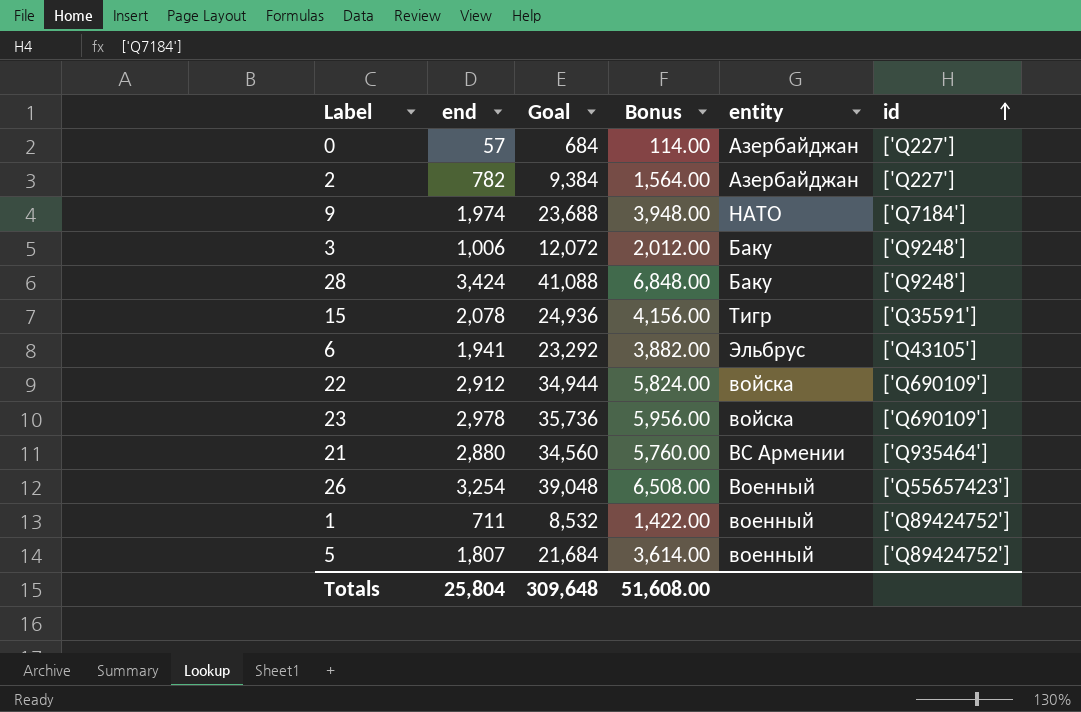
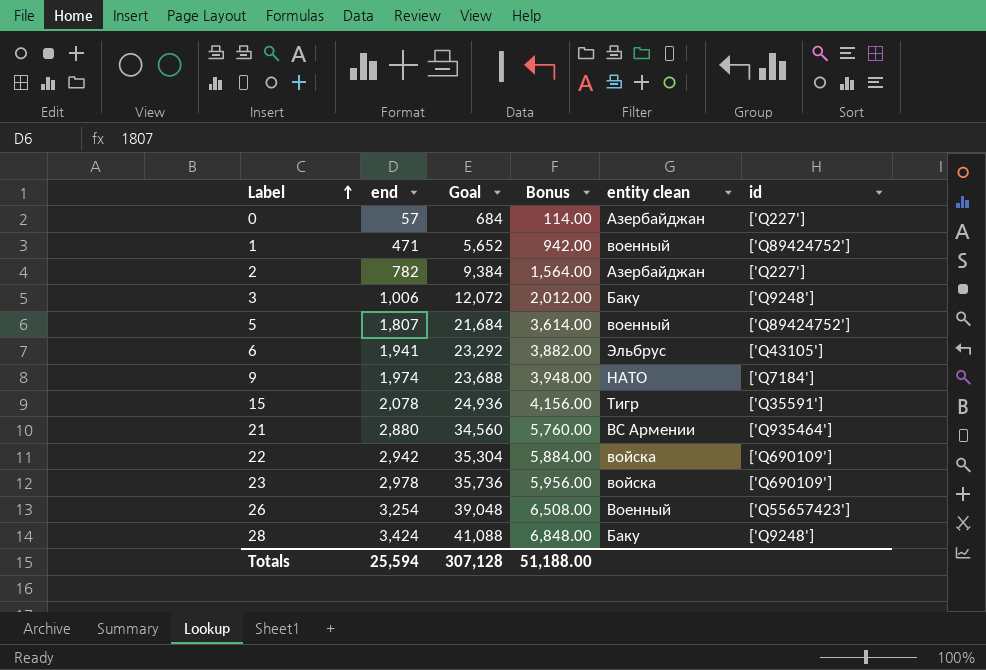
row order: id ascending -> Label ascending
column name: entity -> entity clean
1 | end: 711 -> 471
1 | Goal: 8,532 -> 5,652
1 | Bonus: 1,422.00 -> 942.00
22 | end: 2,912 -> 2,942
22 | Goal: 34,944 -> 35,304
22 | Bonus: 5,824.00 -> 5,884.00
Totals | end: 25,804 -> 25,594
Totals | Goal: 309,648 -> 307,128
Totals | Bonus: 51,608.00 -> 51,188.00

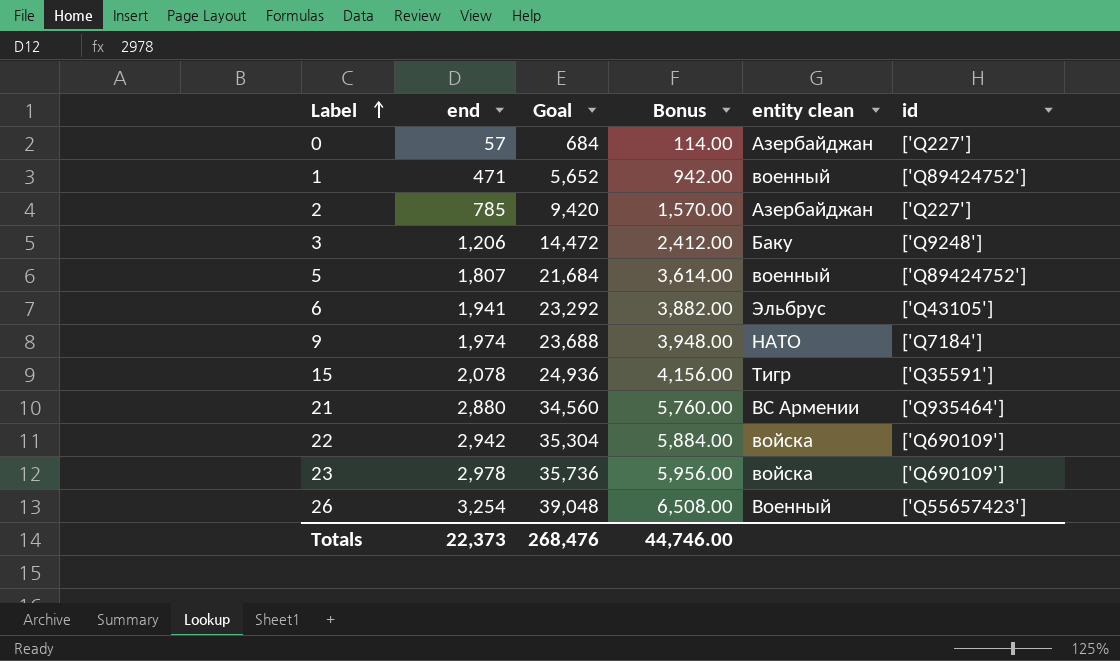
row 28: 3,424 | 41,088 | 6,848.00 | Баку | ['Q9248'] -> none
2 | end: 782 -> 785
2 | Goal: 9,384 -> 9,420
2 | Bonus: 1,564.00 -> 1,570.00
3 | end: 1,006 -> 1,206
3 | Goal: 12,072 -> 14,472
3 | Bonus: 2,012.00 -> 2,412.00
Totals | end: 25,594 -> 22,373
Totals | Goal: 307,128 -> 268,476
Totals | Bonus: 51,188.00 -> 44,746.00

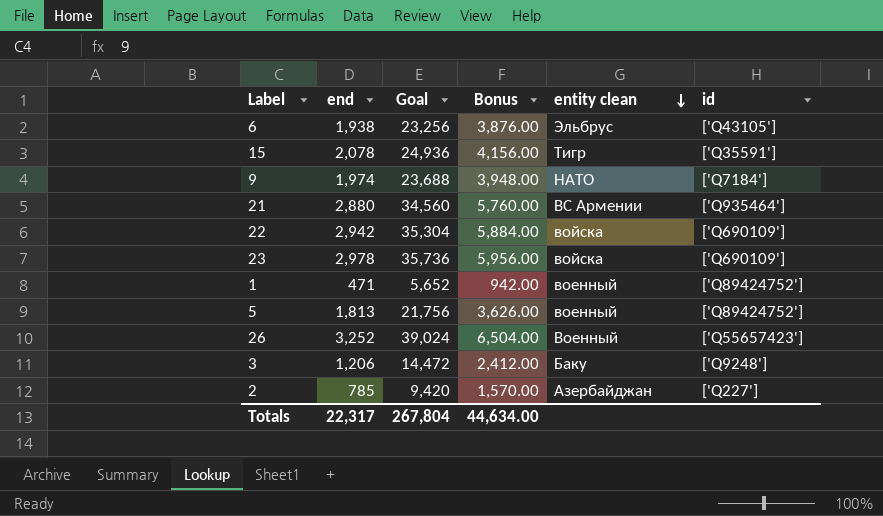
row order: Label ascending -> entity clean descending
row 0: 57 | 684 | 114.00 | Азербайджан | ['Q227'] -> none
6 | end: 1,941 -> 1,938
6 | Goal: 23,292 -> 23,256
6 | Bonus: 3,882.00 -> 3,876.00
5 | end: 1,807 -> 1,813
5 | Goal: 21,684 -> 21,756
5 | Bonus: 3,614.00 -> 3,626.00
26 | end: 3,254 -> 3,252
26 | Goal: 39,048 -> 39,024
26 | Bonus: 6,508.00 -> 6,504.00
Totals | end: 22,373 -> 22,317
Totals | Goal: 268,476 -> 267,804
Totals | Bonus: 44,746.00 -> 44,634.00

